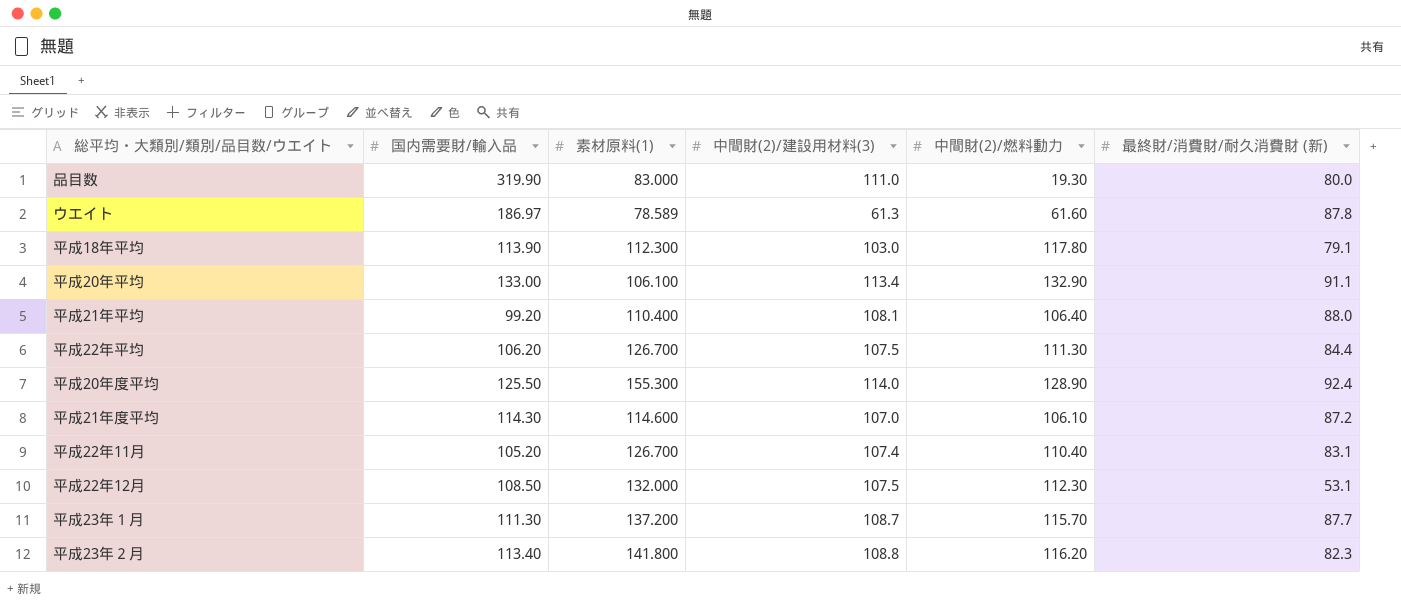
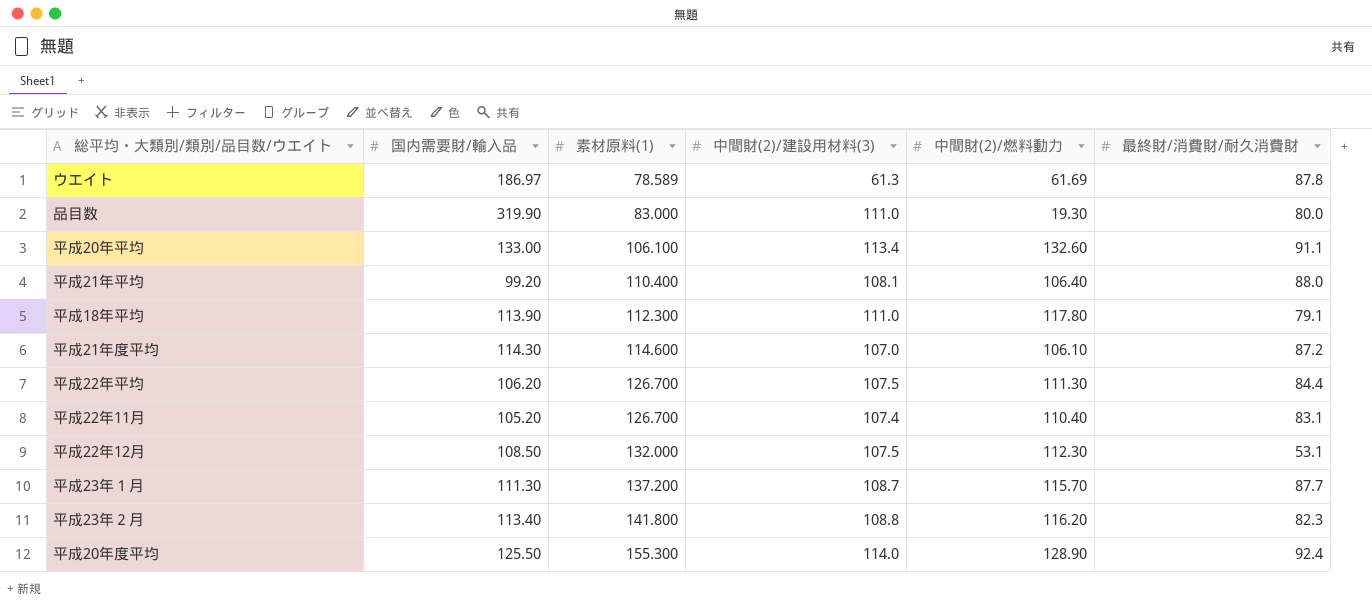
row order: none -> 素材原料(1) ascending
column name: 最終財/消費財/耐久消費財 (新) -> 最終財/消費財/耐久消費財
ウエイト | 中間財(2)/燃料動力: 61.60 -> 61.69
平成20年平均 | 中間財(2)/燃料動力: 132.90 -> 132.60
平成18年平均 | 中間財(2)/建設用材料(3): 103.0 -> 111.0

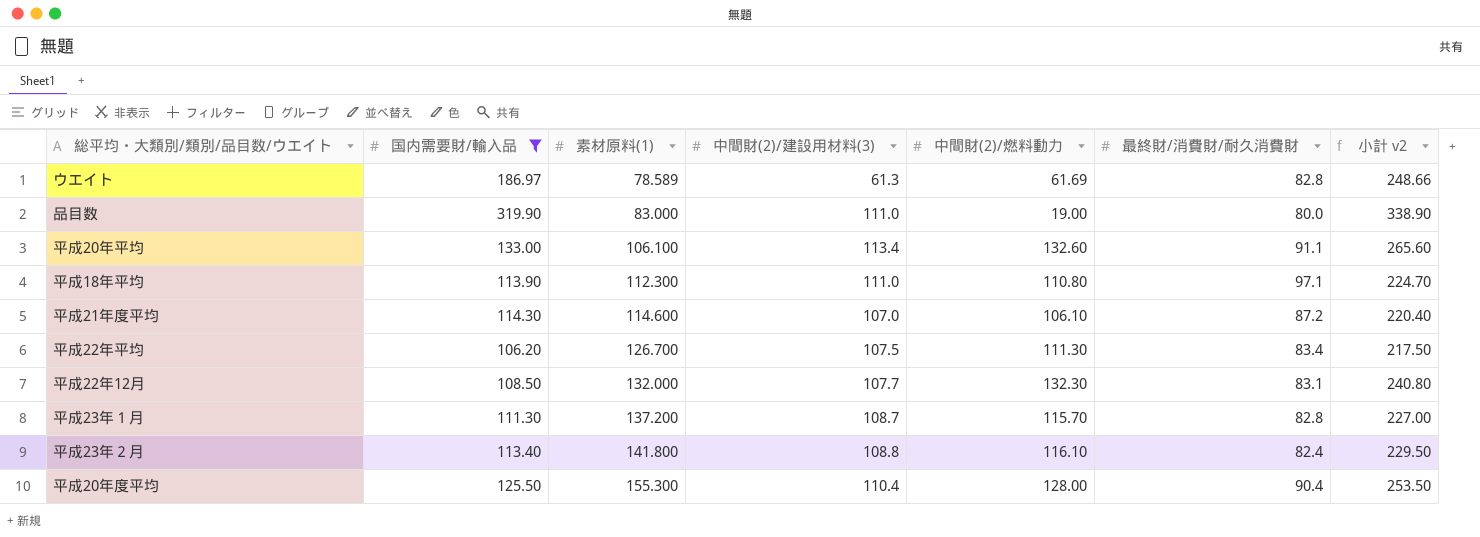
filter: none -> 国内需要財/輸入品 >= 106.20
column 小計 v2 | formula: none -> [国内需要財/輸入品] + [中間財(2)/燃料動力]
ウエイト | 最終財/消費財/耐久消費財: 87.8 -> 82.8
品目数 | 中間財(2)/燃料動力: 19.30 -> 19.00
平成18年平均 | 中間財(2)/燃料動力: 117.80 -> 110.80
平成18年平均 | 最終財/消費財/耐久消費財: 79.1 -> 97.1
平成22年平均 | 最終財/消費財/耐久消費財: 84.4 -> 83.4
平成22年12月 | 中間財(2)/建設用材料(3): 107.5 -> 107.7
平成22年12月 | 中間財(2)/燃料動力: 112.30 -> 132.30
平成22年12月 | 最終財/消費財/耐久消費財: 53.1 -> 83.1
平成23年１月 | 最終財/消費財/耐久消費財: 87.7 -> 82.8
平成23年２月 | 中間財(2)/燃料動力: 116.20 -> 116.10
平成23年２月 | 最終財/消費財/耐久消費財: 82.3 -> 82.4
平成20年度平均 | 中間財(2)/建設用材料(3): 114.0 -> 110.4
平成20年度平均 | 中間財(2)/燃料動力: 128.90 -> 128.00
平成20年度平均 | 最終財/消費財/耐久消費財: 92.4 -> 90.4

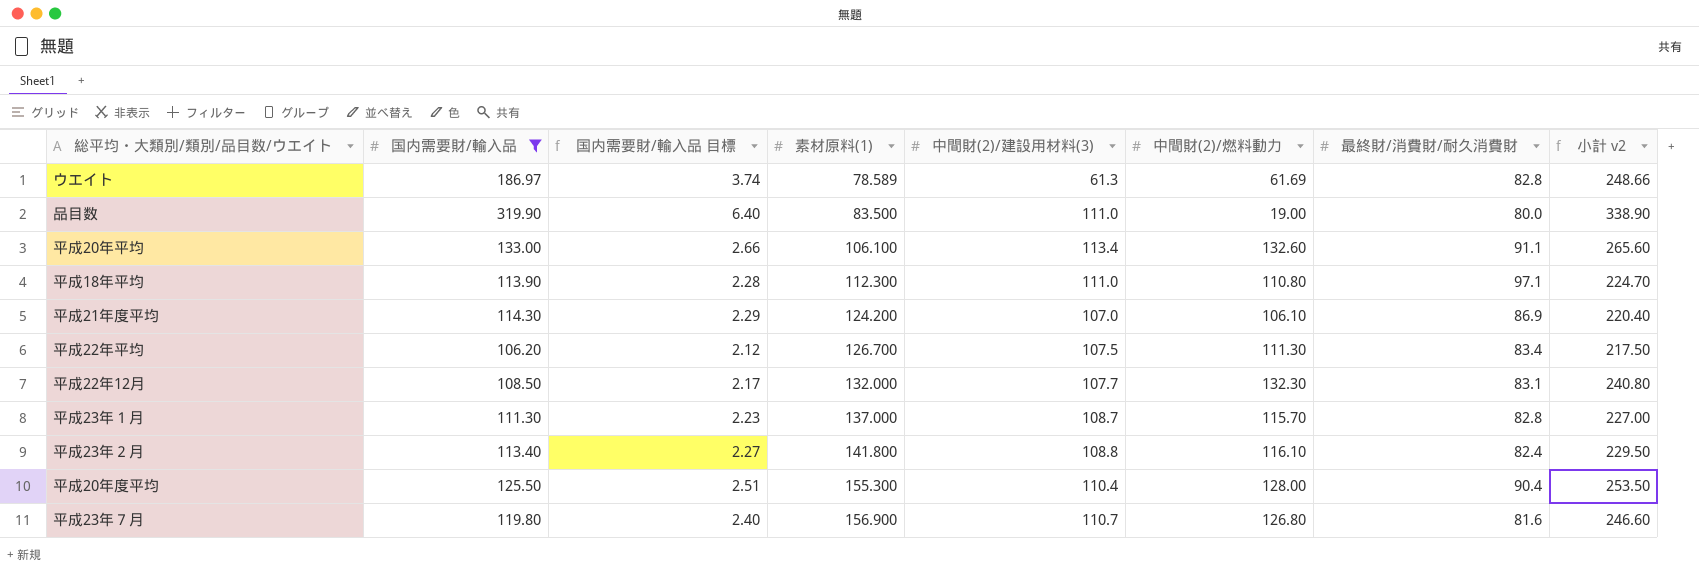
column 国内需要財/輸入品 目標 | formula: none -> [国内需要財/輸入品] * 0.02
品目数 | 素材原料(1): 83.000 -> 83.500
平成21年度平均 | 素材原料(1): 114.600 -> 124.200
平成21年度平均 | 最終財/消費財/耐久消費財: 87.2 -> 86.9
平成23年１月 | 素材原料(1): 137.200 -> 137.000
row 平成23年７月: none -> 119.80 | 2.40 | 156.900 | 110.7 | 126.80 | 81.6 | 246.60

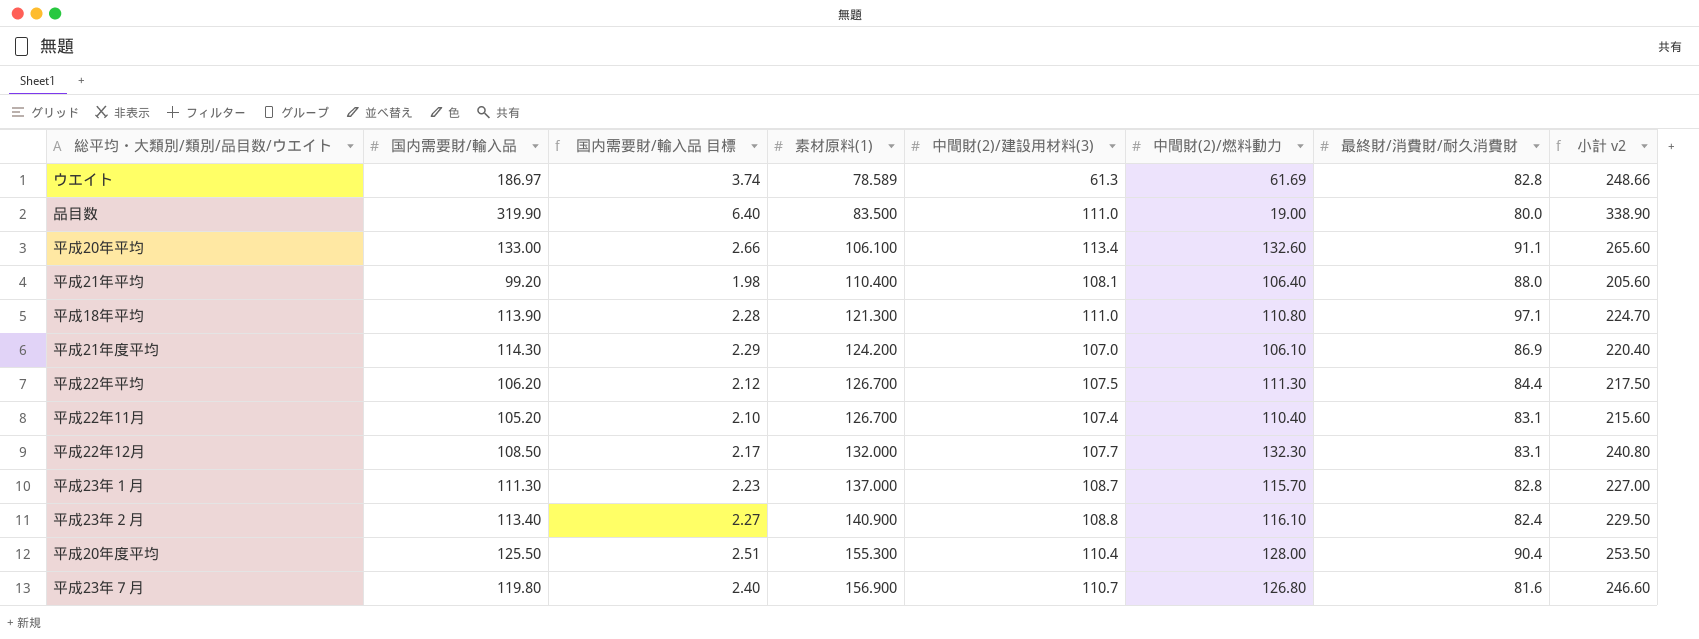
filter: 国内需要財/輸入品 >= 106.20 -> none
平成18年平均 | 素材原料(1): 112.300 -> 121.300
平成22年平均 | 最終財/消費財/耐久消費財: 83.4 -> 84.4
平成23年２月 | 素材原料(1): 141.800 -> 140.900

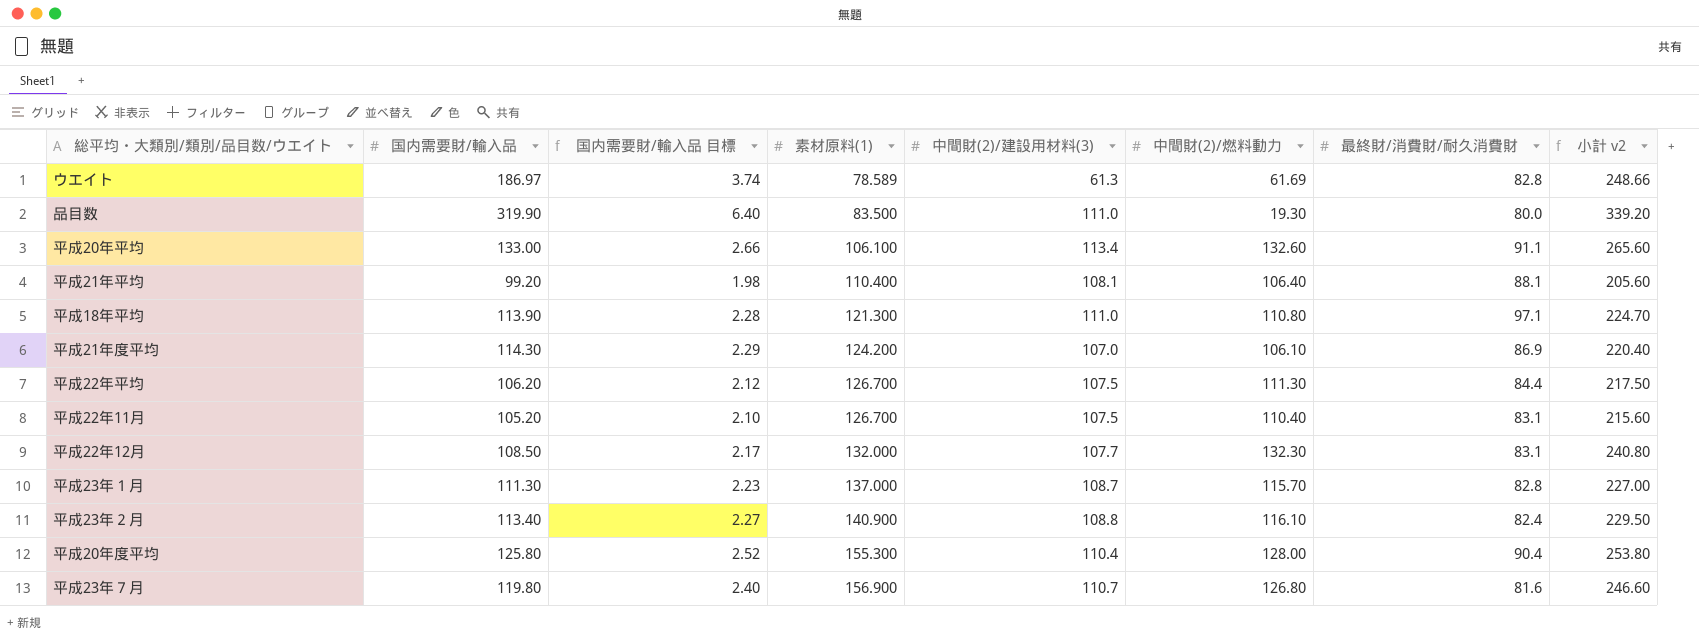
品目数 | 中間財(2)/燃料動力: 19.00 -> 19.30
品目数 | 小計 v2: 338.90 -> 339.20
平成21年平均 | 最終財/消費財/耐久消費財: 88.0 -> 88.1
平成22年11月 | 中間財(2)/建設用材料(3): 107.4 -> 107.5
平成20年度平均 | 国内需要財/輸入品: 125.50 -> 125.80
平成20年度平均 | 国内需要財/輸入品 目標: 2.51 -> 2.52
平成20年度平均 | 小計 v2: 253.50 -> 253.80

